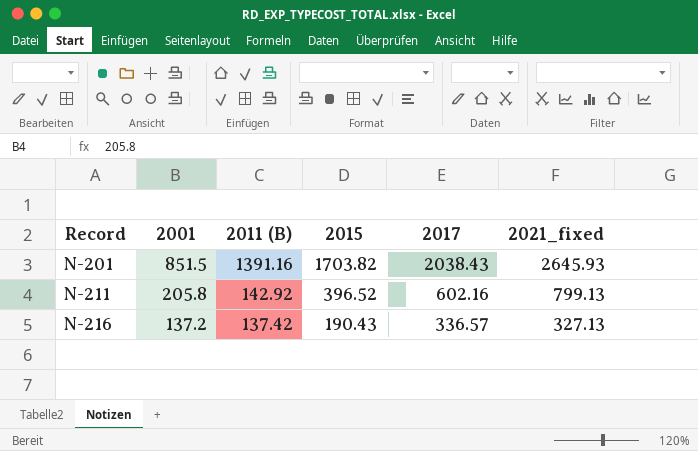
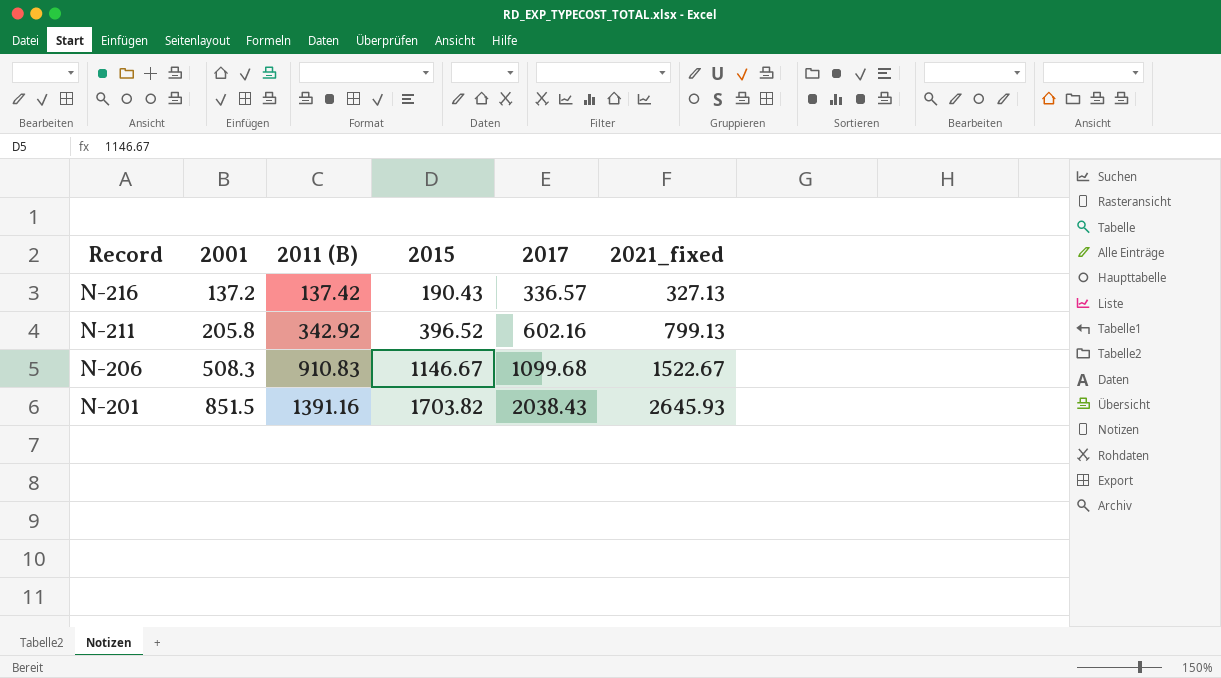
row order: Record ascending -> Record descending
N-211 | 2011 (B): 142.92 -> 342.92
row N-206: none -> 508.3 | 910.83 | 1146.67 | 1099.68 | 1522.67

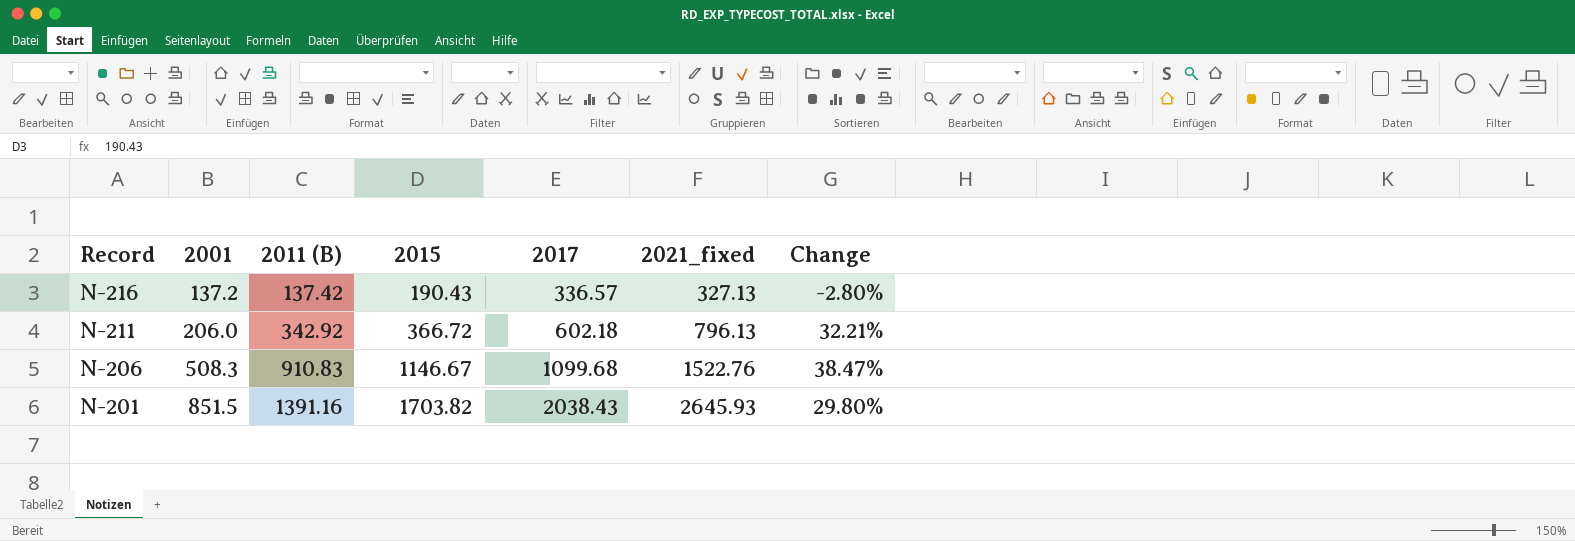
column Change | formula: none -> ([2021_fixed] - [2017]) / [2017]
N-211 | 2001: 205.8 -> 206.0
N-211 | 2015: 396.52 -> 366.72
N-211 | 2017: 602.16 -> 602.18
N-211 | 2021_fixed: 799.13 -> 796.13
N-206 | 2021_fixed: 1522.67 -> 1522.76

